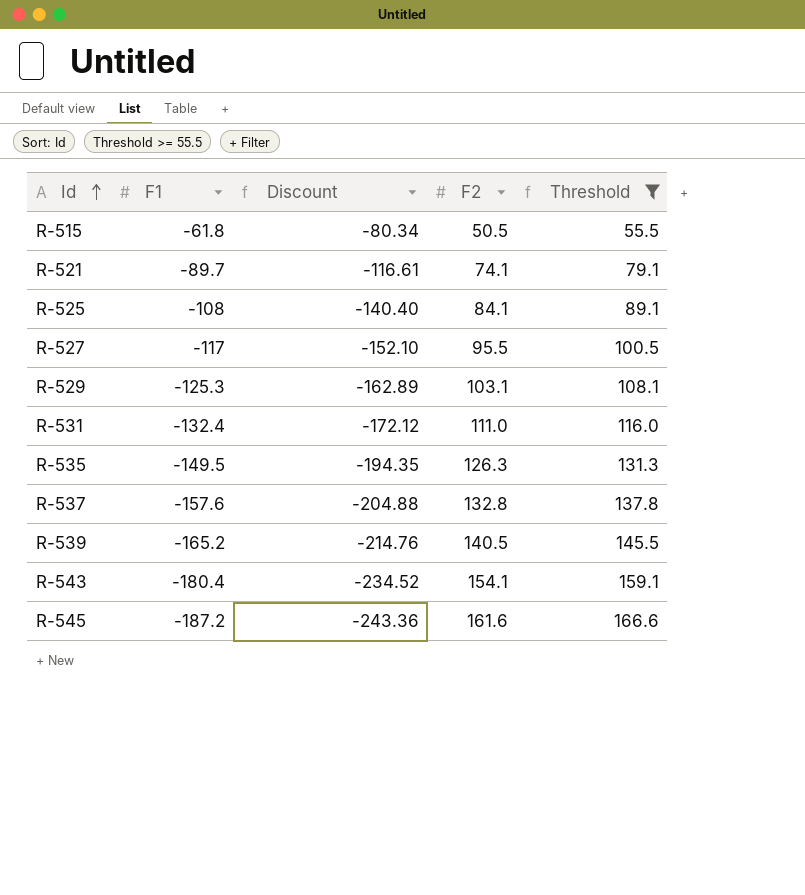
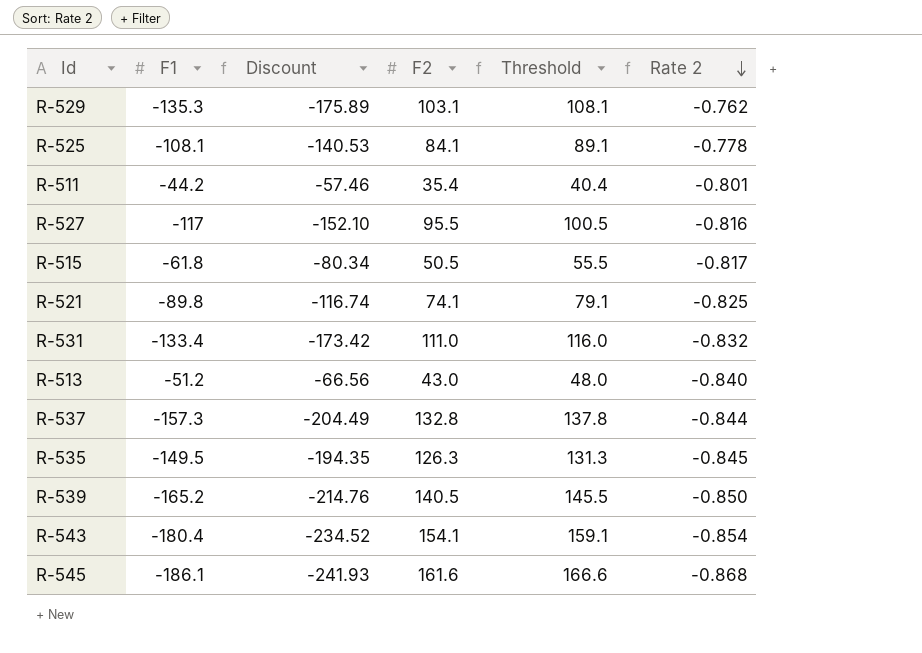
filter: Threshold >= 55.5 -> none
row order: Id ascending -> Rate 2 descending
column Rate 2 | formula: none -> [F2] / [F1]
R-529 | F1: -125.3 -> -135.3
R-529 | Discount: -162.89 -> -175.89
R-525 | F1: -108 -> -108.1
R-525 | Discount: -140.40 -> -140.53
R-521 | F1: -89.7 -> -89.8
R-521 | Discount: -116.61 -> -116.74
R-531 | F1: -132.4 -> -133.4
R-531 | Discount: -172.12 -> -173.42
R-537 | F1: -157.6 -> -157.3
R-537 | Discount: -204.88 -> -204.49
R-545 | F1: -187.2 -> -186.1
R-545 | Discount: -243.36 -> -241.93

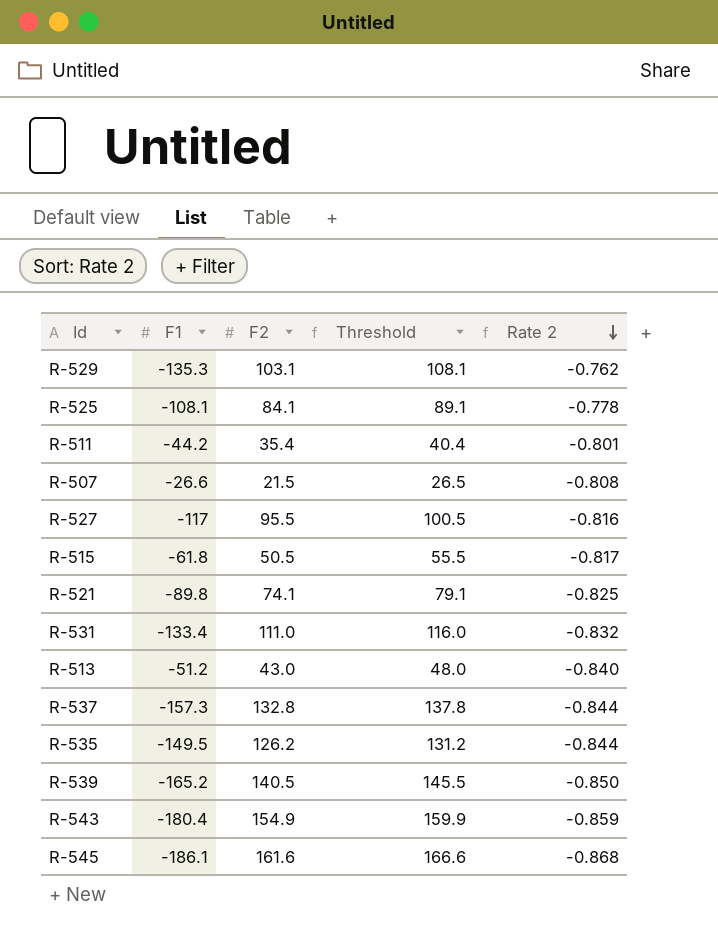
column Discount | formula: [F1] * 1.3 -> none
row R-507: none -> -26.6 | 21.5 | 26.5 | -0.808
R-535 | F2: 126.3 -> 126.2
R-535 | Threshold: 131.3 -> 131.2
R-535 | Rate 2: -0.845 -> -0.844
R-543 | F2: 154.1 -> 154.9
R-543 | Threshold: 159.1 -> 159.9
R-543 | Rate 2: -0.854 -> -0.859

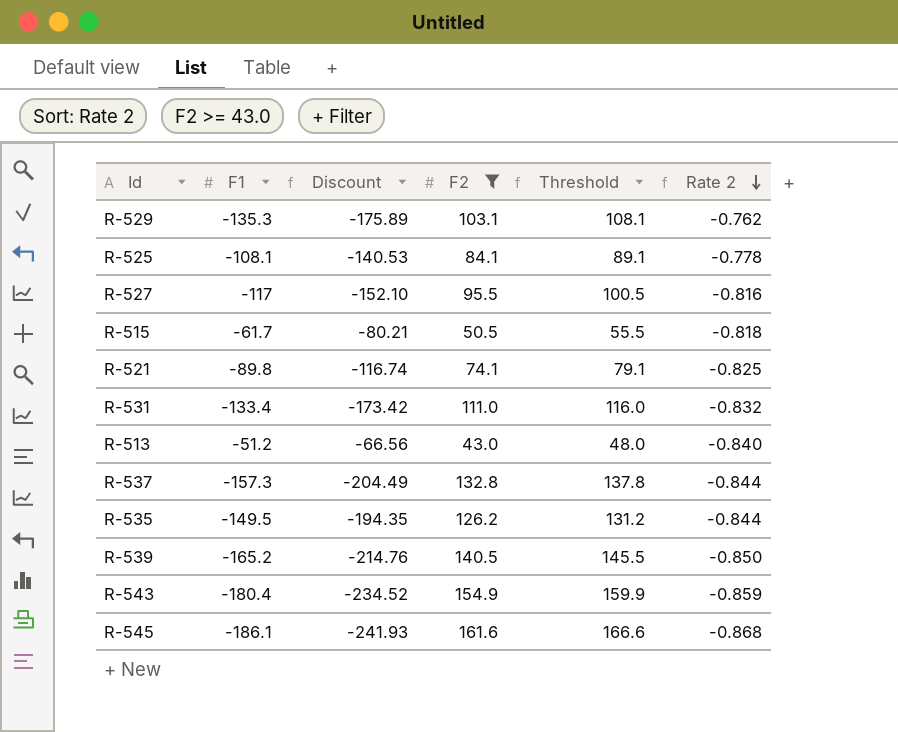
filter: none -> F2 >= 43.0
column Discount | formula: none -> [F1] * 1.3
R-515 | F1: -61.8 -> -61.7
R-515 | Rate 2: -0.817 -> -0.818

